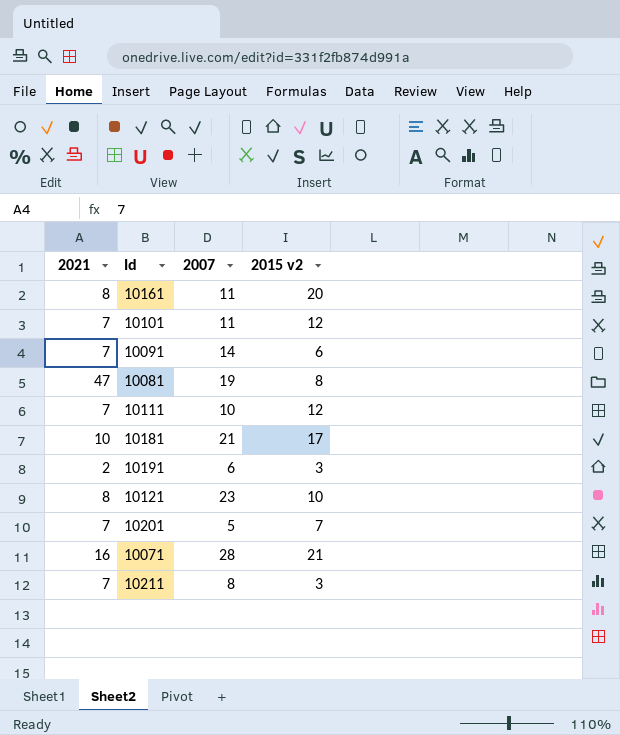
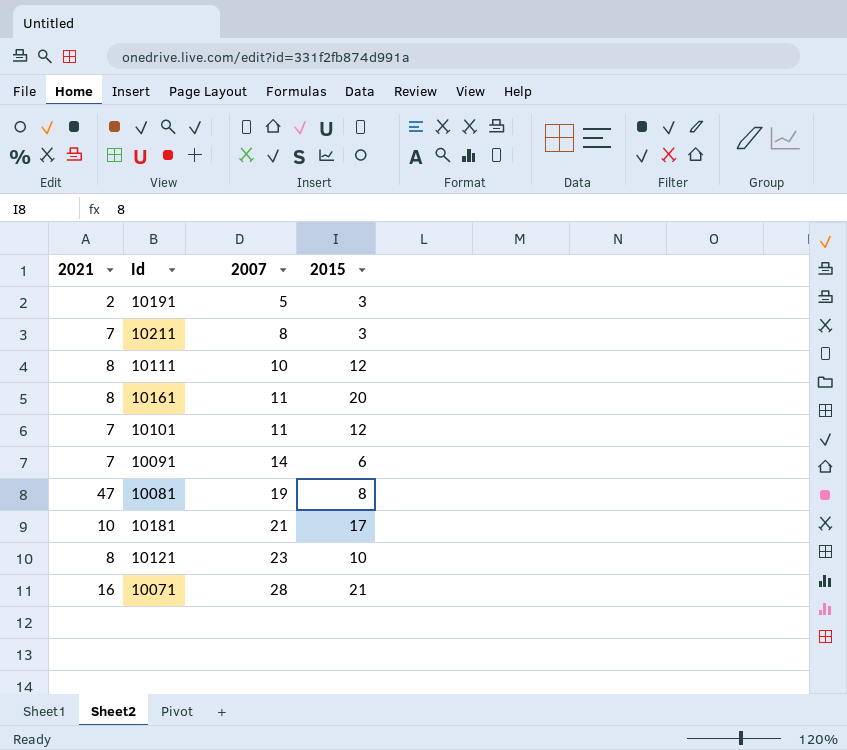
row order: none -> 2007 ascending
column name: 2015 v2 -> 2015
row 10201: 7 | 5 | 7 -> none
10191 | 2007: 6 -> 5
10111 | 2021: 7 -> 8

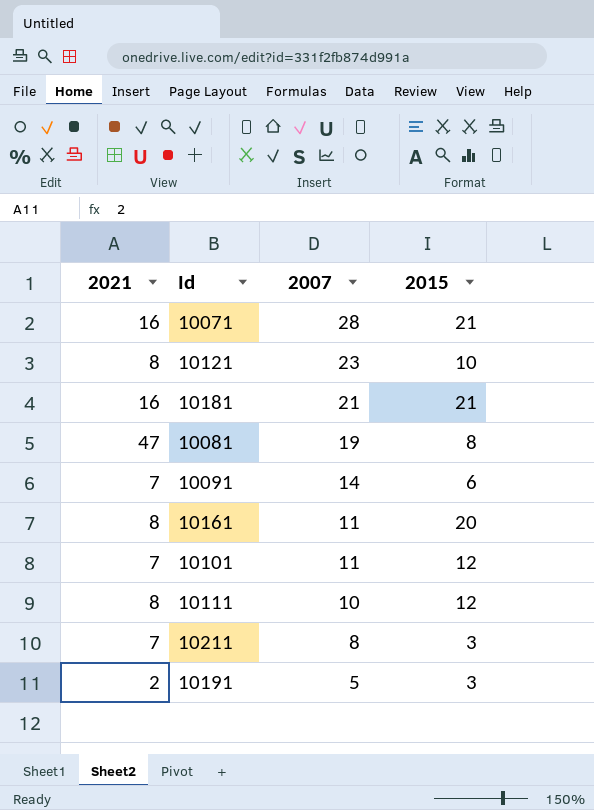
row order: 2007 ascending -> 2007 descending
10181 | 2021: 10 -> 16
10181 | 2015: 17 -> 21

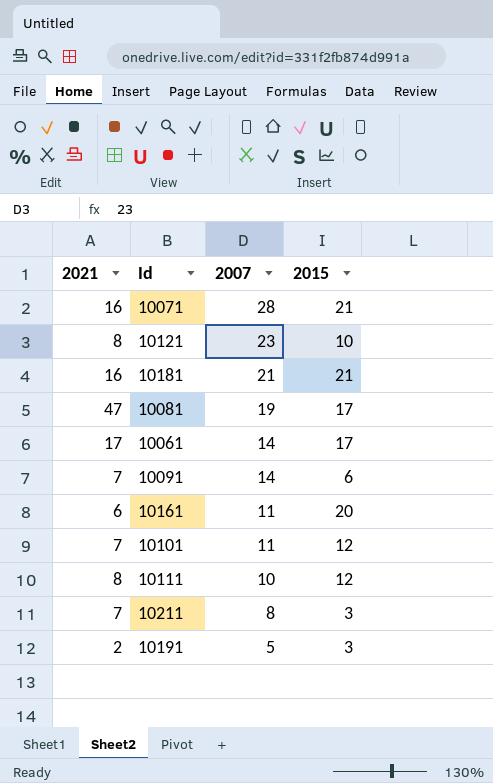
10081 | 2015: 8 -> 17
row 10061: none -> 17 | 14 | 17
10161 | 2021: 8 -> 6

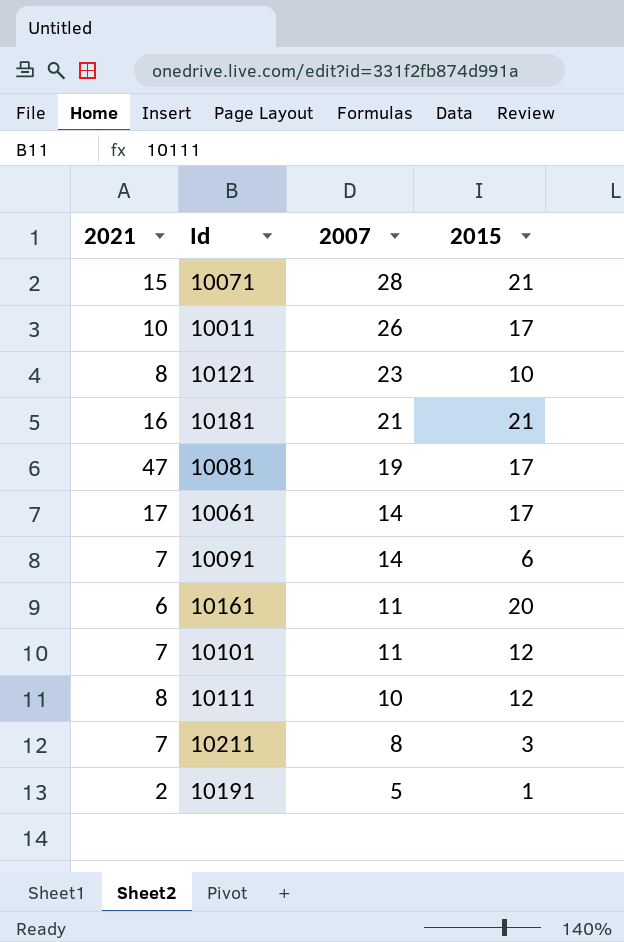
10071 | 2021: 16 -> 15
row 10011: none -> 10 | 26 | 17
10191 | 2015: 3 -> 1

